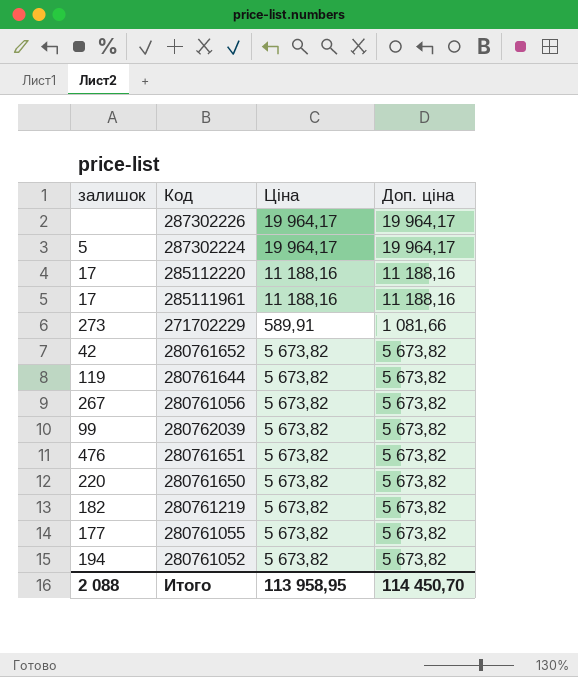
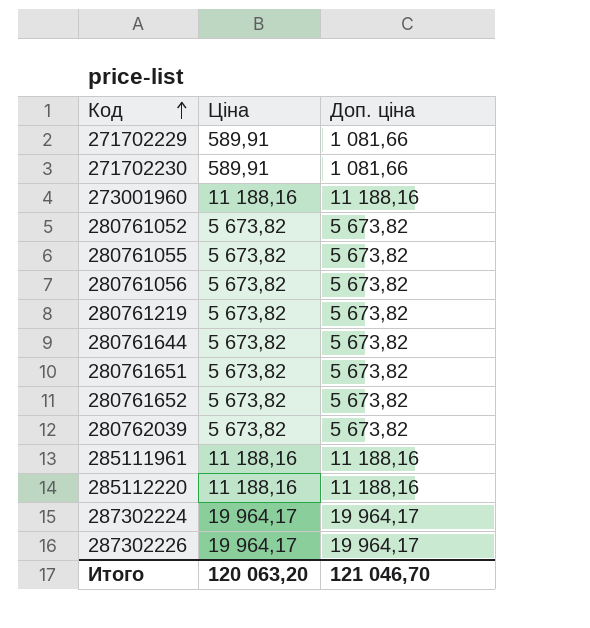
row order: none -> Код ascending
column залишок | position: 1 -> none
row 280761650: 220 | 5 673,82 | 5 673,82 -> none
row 271702230: none -> 589,91 | 1 081,66
row 273001960: none -> 11 188,16 | 11 188,16
Итого | Ціна: 113 958,95 -> 120 063,20
Итого | Доп. ціна: 114 450,70 -> 121 046,70

